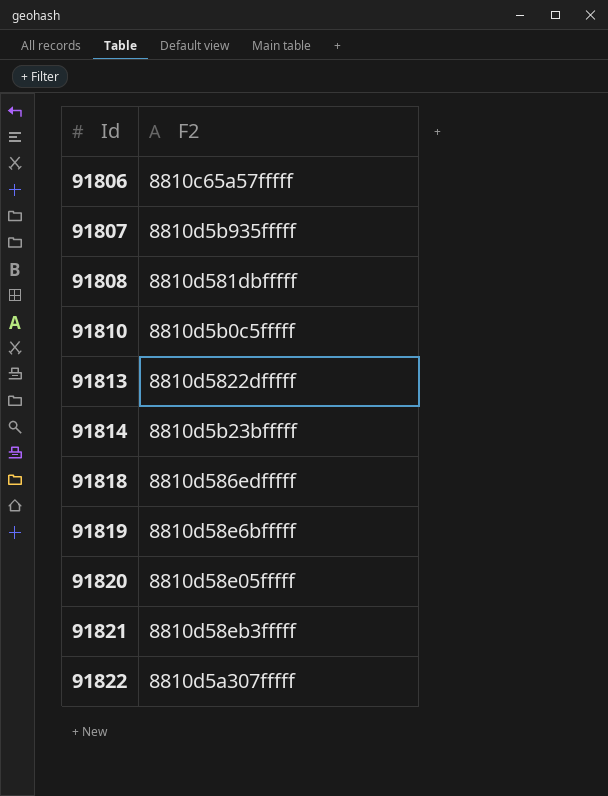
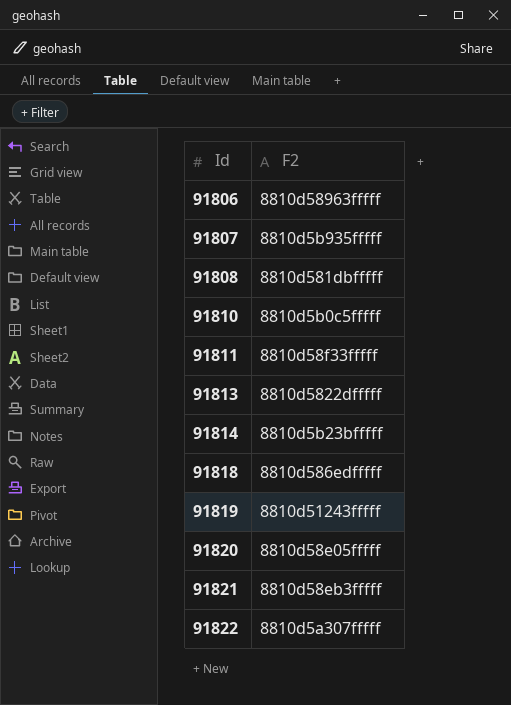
91806 | F2: 8810c65a57fffff -> 8810d58963fffff
row 91811: none -> 8810d58f33fffff
91819 | F2: 8810d58e6bfffff -> 8810d51243fffff

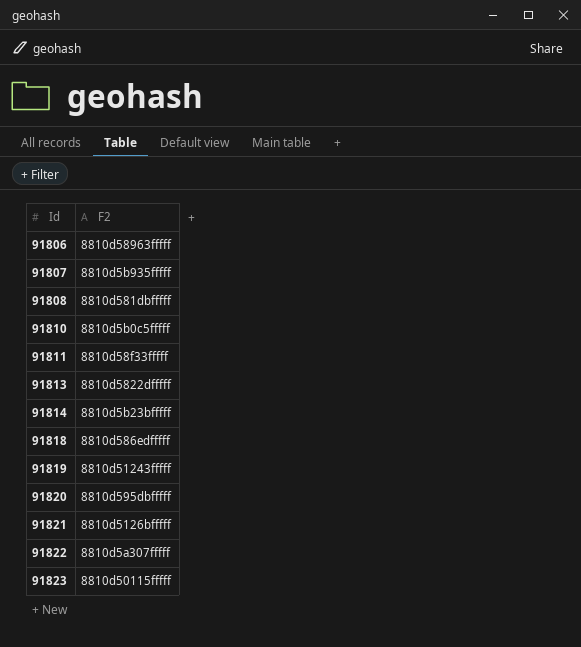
91820 | F2: 8810d58e05fffff -> 8810d595dbfffff
91821 | F2: 8810d58eb3fffff -> 8810d5126bfffff
row 91823: none -> 8810d50115fffff

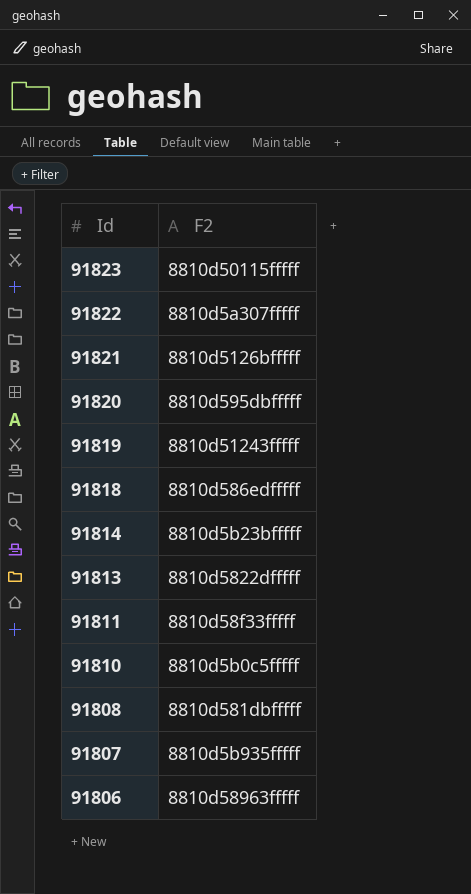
row order: Id ascending -> Id descending

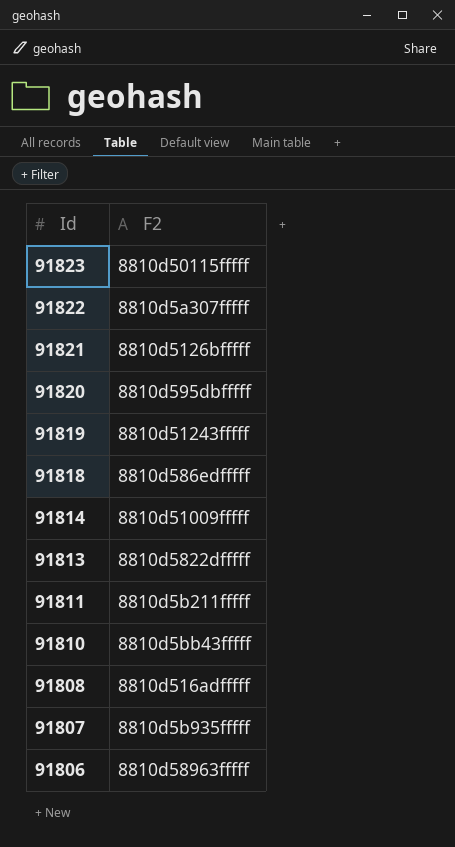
91814 | F2: 8810d5b23bfffff -> 8810d51009fffff
91811 | F2: 8810d58f33fffff -> 8810d5b211fffff
91810 | F2: 8810d5b0c5fffff -> 8810d5bb43fffff
91808 | F2: 8810d581dbfffff -> 8810d516adfffff

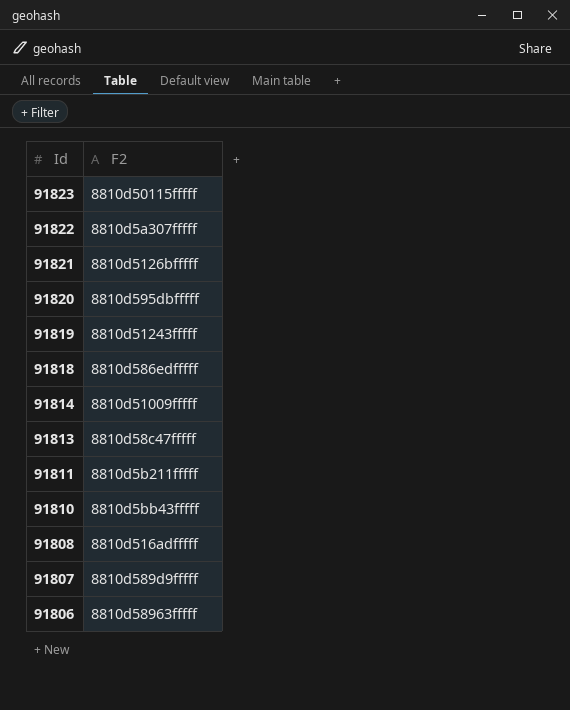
91813 | F2: 8810d5822dfffff -> 8810d58c47fffff
91807 | F2: 8810d5b935fffff -> 8810d589d9fffff

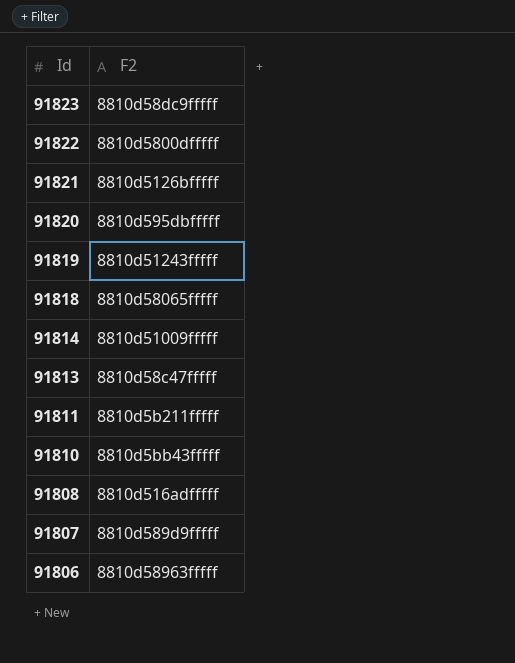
91823 | F2: 8810d50115fffff -> 8810d58dc9fffff
91822 | F2: 8810d5a307fffff -> 8810d5800dfffff
91818 | F2: 8810d586edfffff -> 8810d58065fffff

